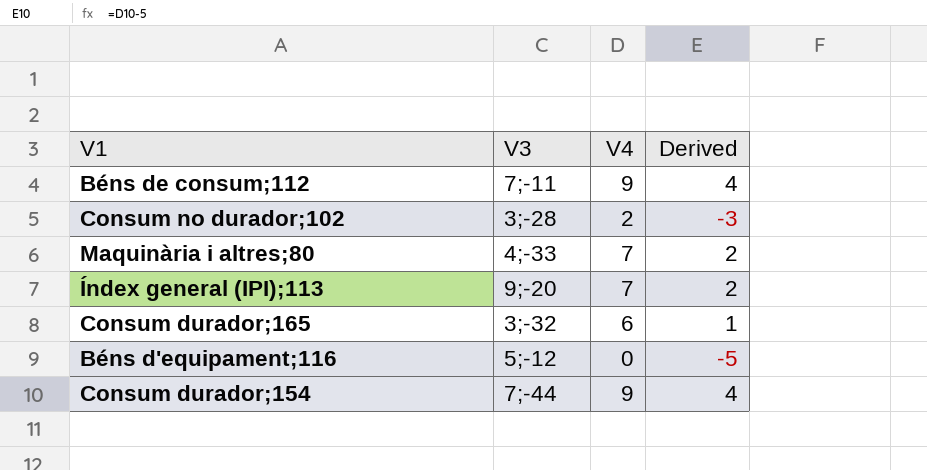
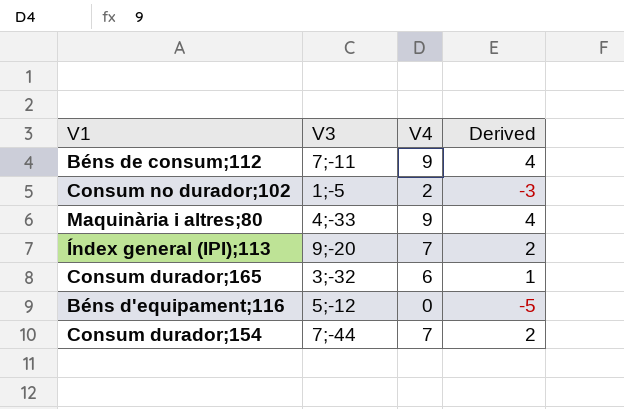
Consum no durador;102 | V3: 3;-28 -> 1;-5
Maquinària i altres;80 | V4: 7 -> 9
Maquinària i altres;80 | Derived: 2 -> 4
Consum durador;154 | V4: 9 -> 7
Consum durador;154 | Derived: 4 -> 2

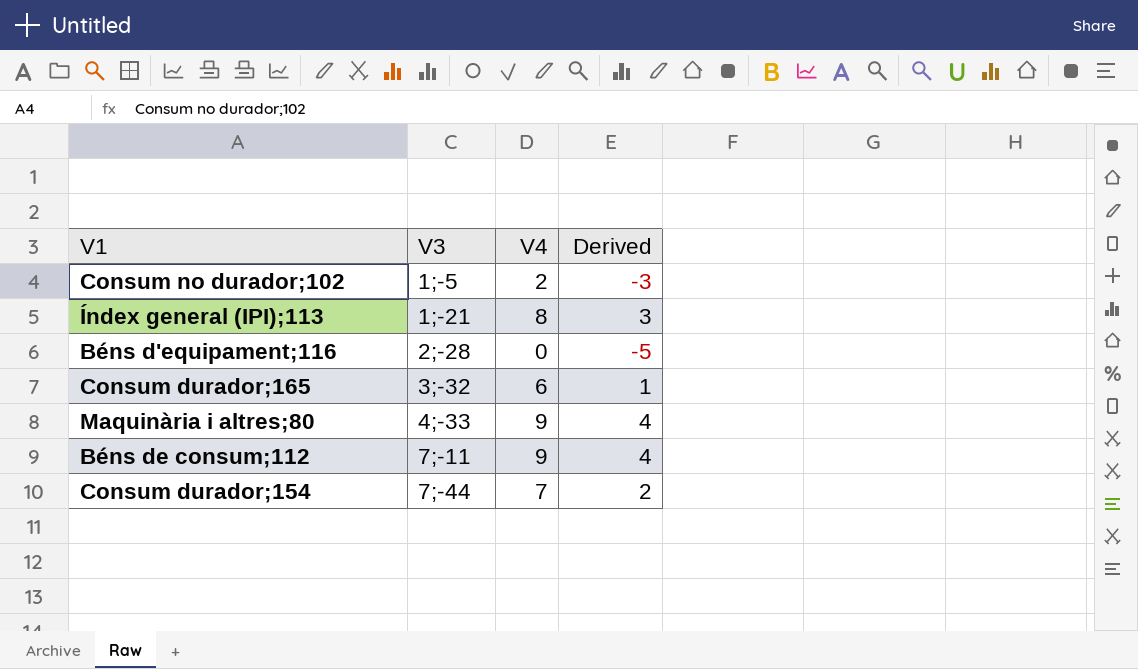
row order: none -> V3 ascending
Índex general (IPI);113 | V3: 9;-20 -> 1;-21
Índex general (IPI);113 | V4: 7 -> 8
Índex general (IPI);113 | Derived: 2 -> 3
Béns d'equipament;116 | V3: 5;-12 -> 2;-28

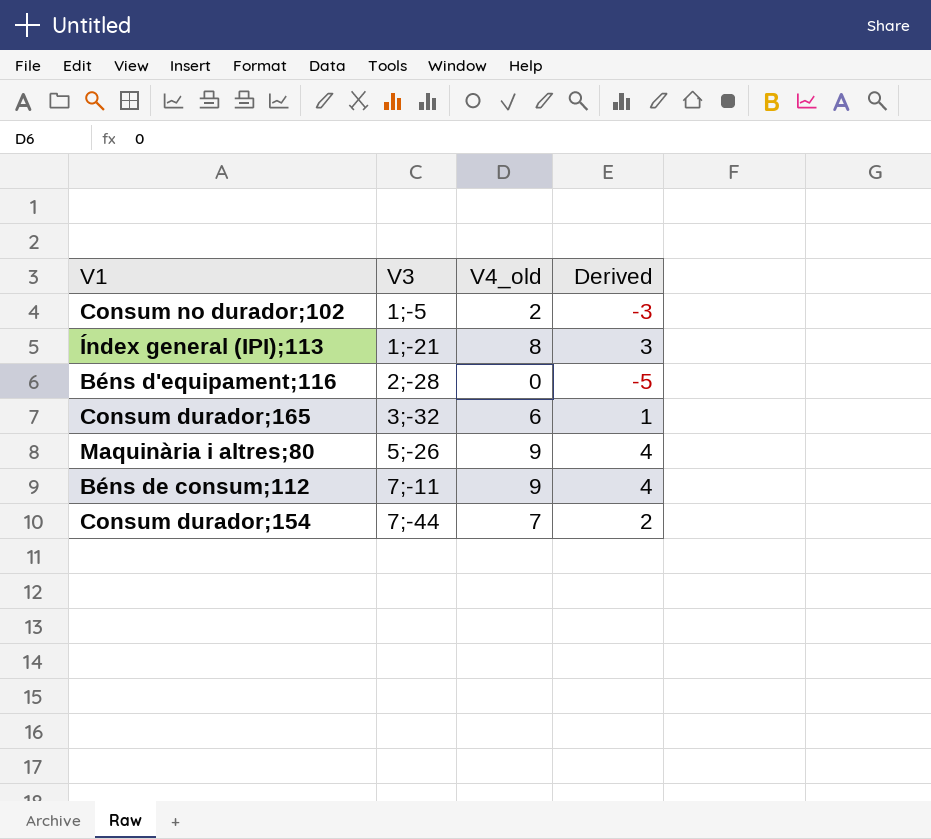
column name: V4 -> V4_old
Maquinària i altres;80 | V3: 4;-33 -> 5;-26

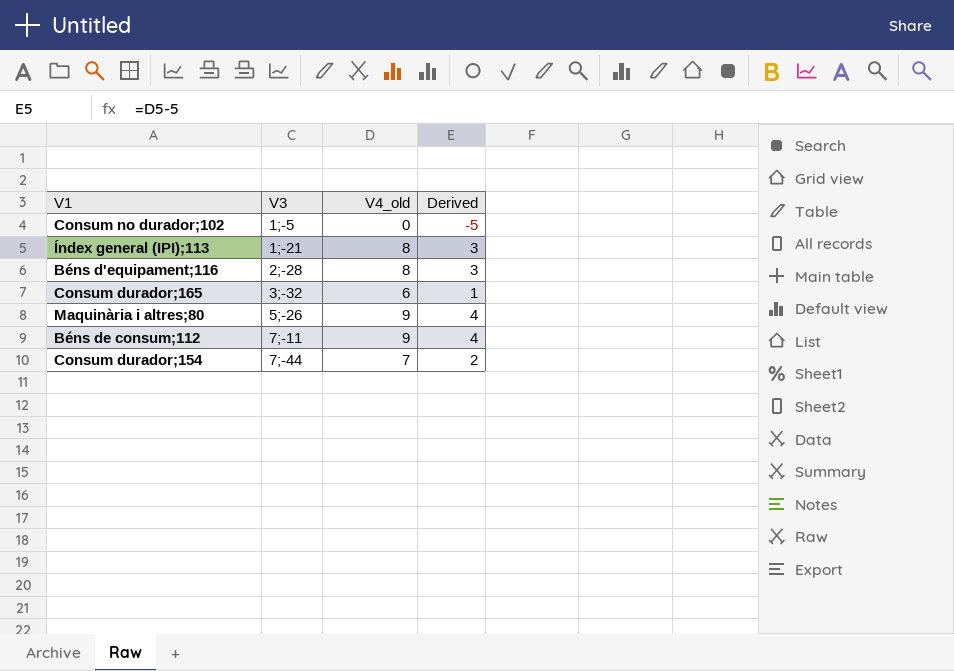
Consum no durador;102 | V4_old: 2 -> 0
Consum no durador;102 | Derived: -3 -> -5
Béns d'equipament;116 | V4_old: 0 -> 8
Béns d'equipament;116 | Derived: -5 -> 3

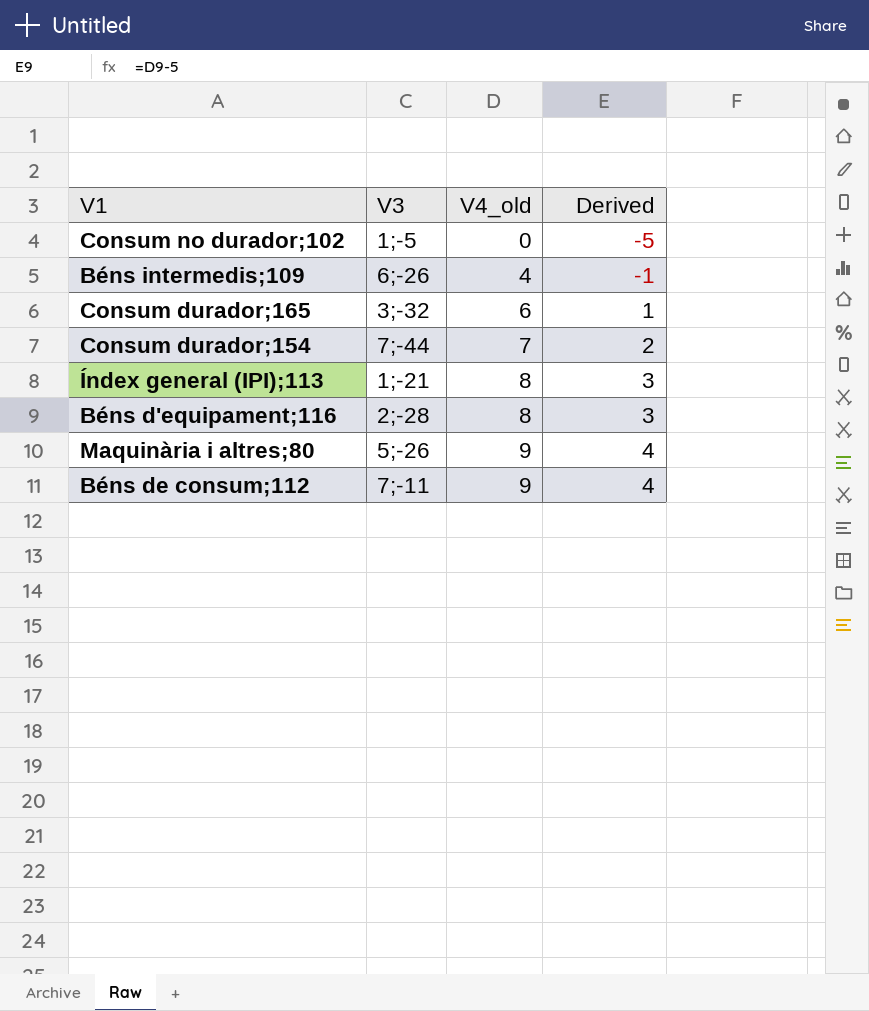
row order: V3 ascending -> V4_old ascending
row Béns intermedis;109: none -> 6;-26 | 4 | -1

